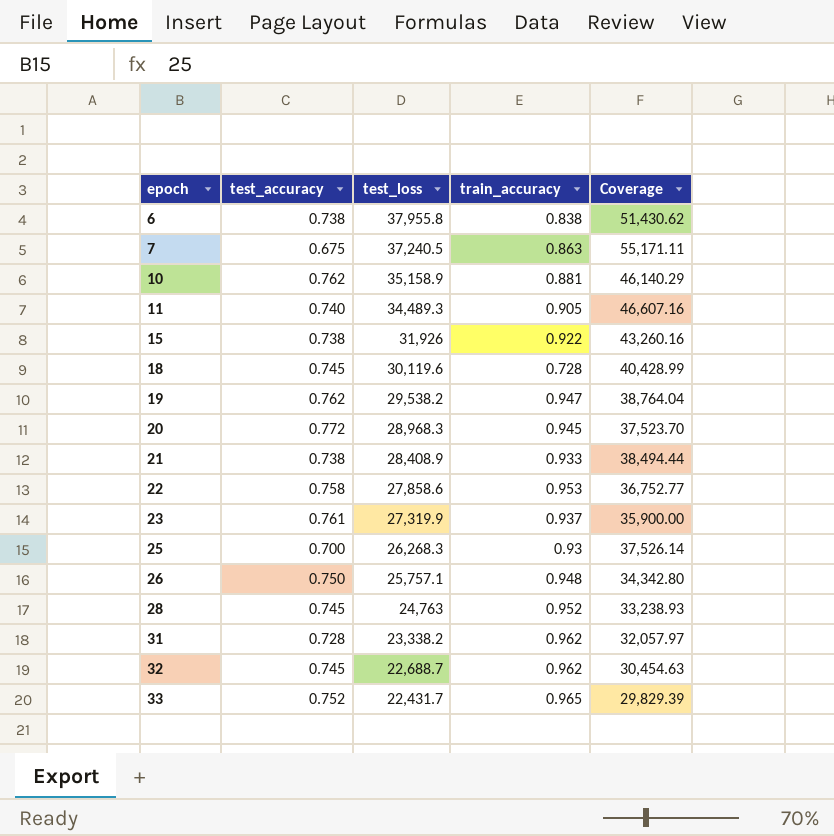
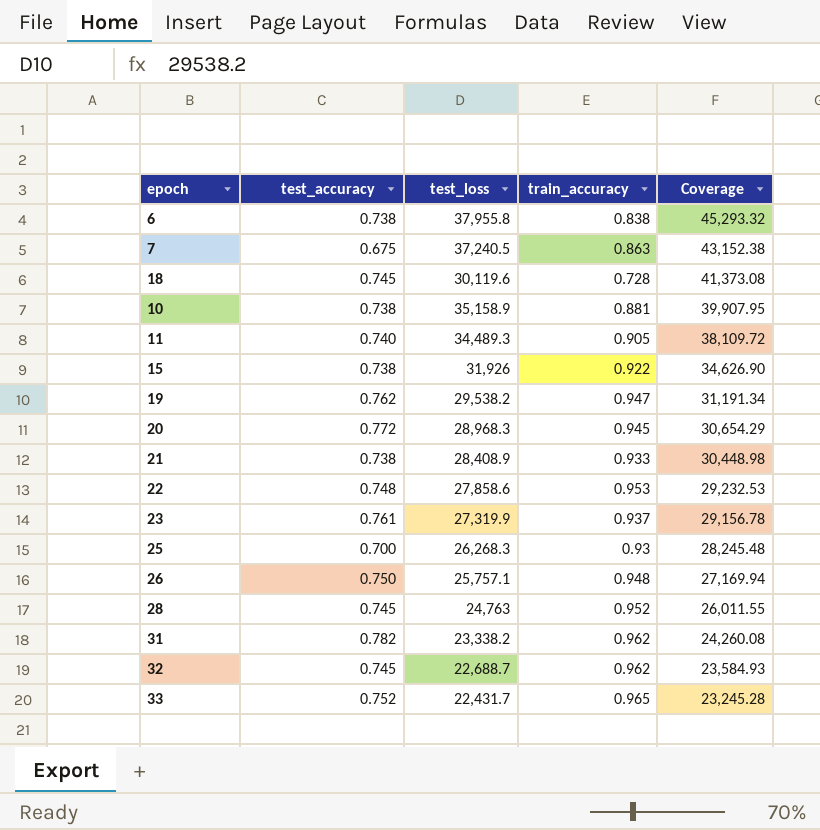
row order: epoch ascending -> Coverage descending
column Coverage | formula: [test_loss] / [test_accuracy] -> [test_loss] / [train_accuracy]
10 | test_accuracy: 0.762 -> 0.738
22 | test_accuracy: 0.758 -> 0.748
31 | test_accuracy: 0.728 -> 0.782

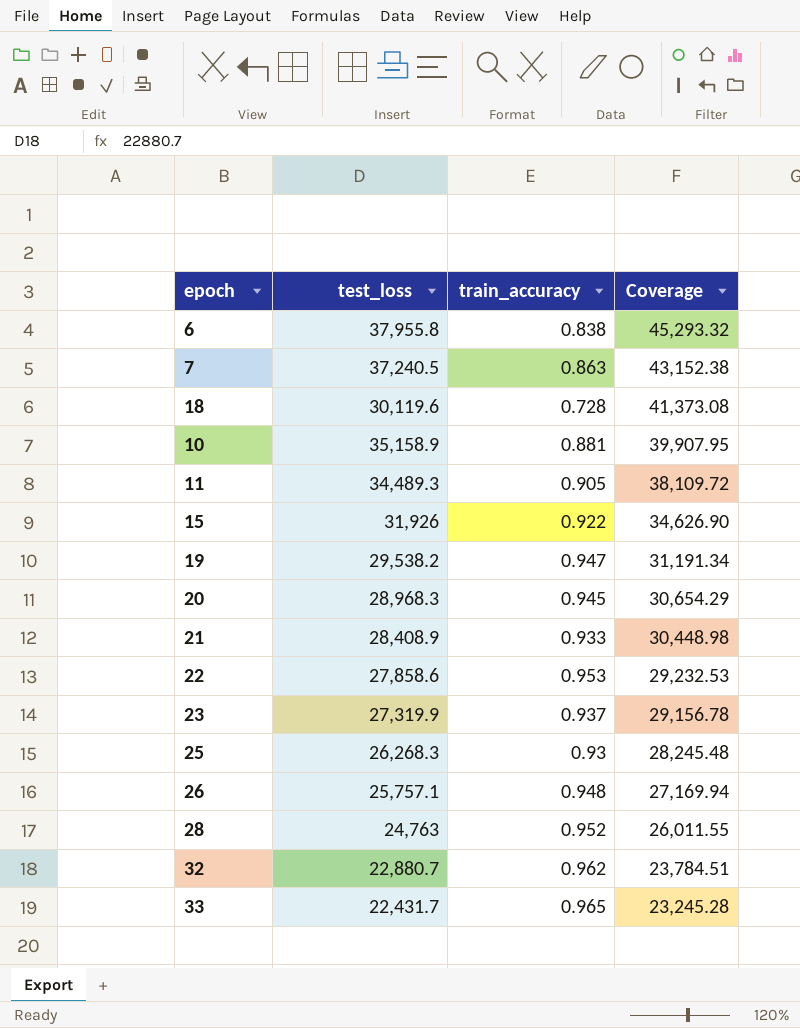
column test_accuracy | position: 2 -> none
row 31: 0.782 | 23,338.2 | 0.962 | 24,260.08 -> none
32 | test_loss: 22,688.7 -> 22,880.7
32 | Coverage: 23,584.93 -> 23,784.51

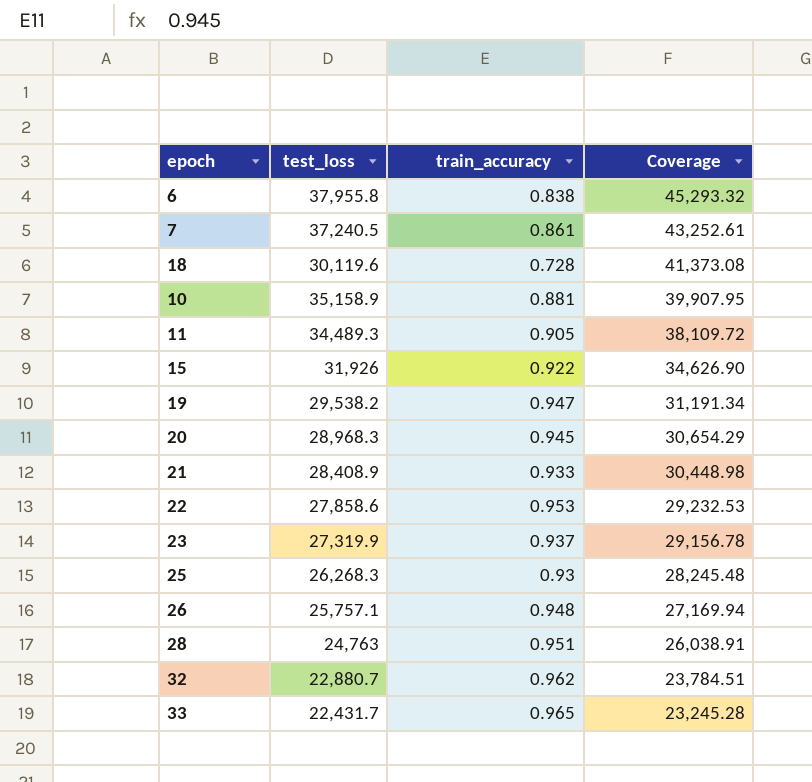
7 | train_accuracy: 0.863 -> 0.861
7 | Coverage: 43,152.38 -> 43,252.61
28 | train_accuracy: 0.952 -> 0.951
28 | Coverage: 26,011.55 -> 26,038.91

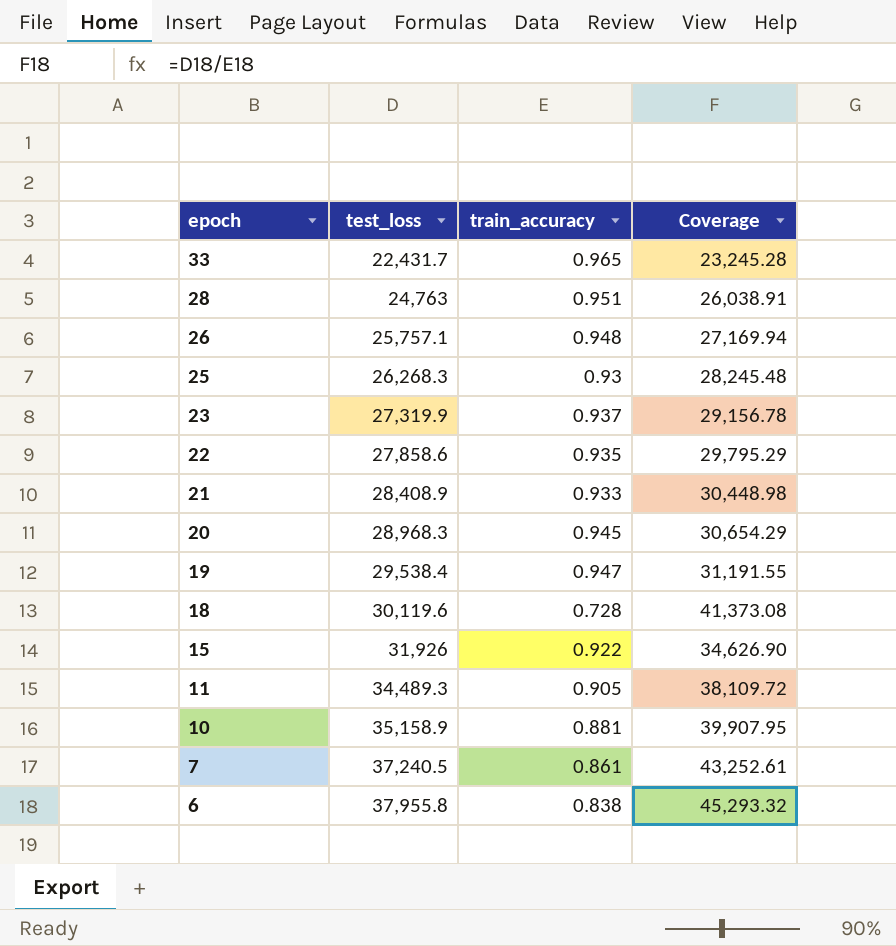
row order: Coverage descending -> epoch descending
row 32: 22,880.7 | 0.962 | 23,784.51 -> none
22 | train_accuracy: 0.953 -> 0.935
22 | Coverage: 29,232.53 -> 29,795.29
19 | test_loss: 29,538.2 -> 29,538.4
19 | Coverage: 31,191.34 -> 31,191.55

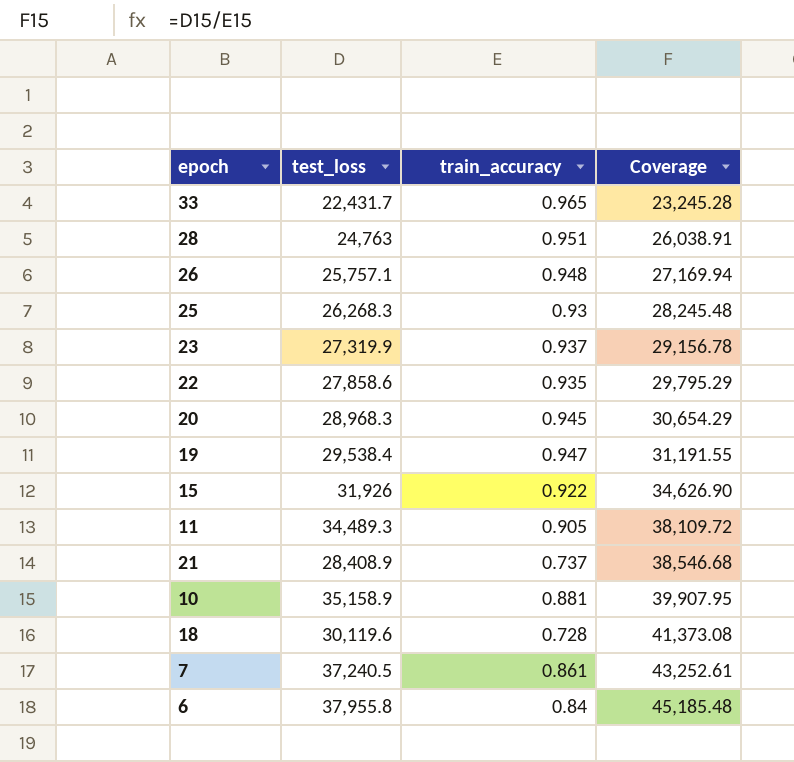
row order: epoch descending -> Coverage ascending
21 | train_accuracy: 0.933 -> 0.737
21 | Coverage: 30,448.98 -> 38,546.68
6 | train_accuracy: 0.838 -> 0.84
6 | Coverage: 45,293.32 -> 45,185.48

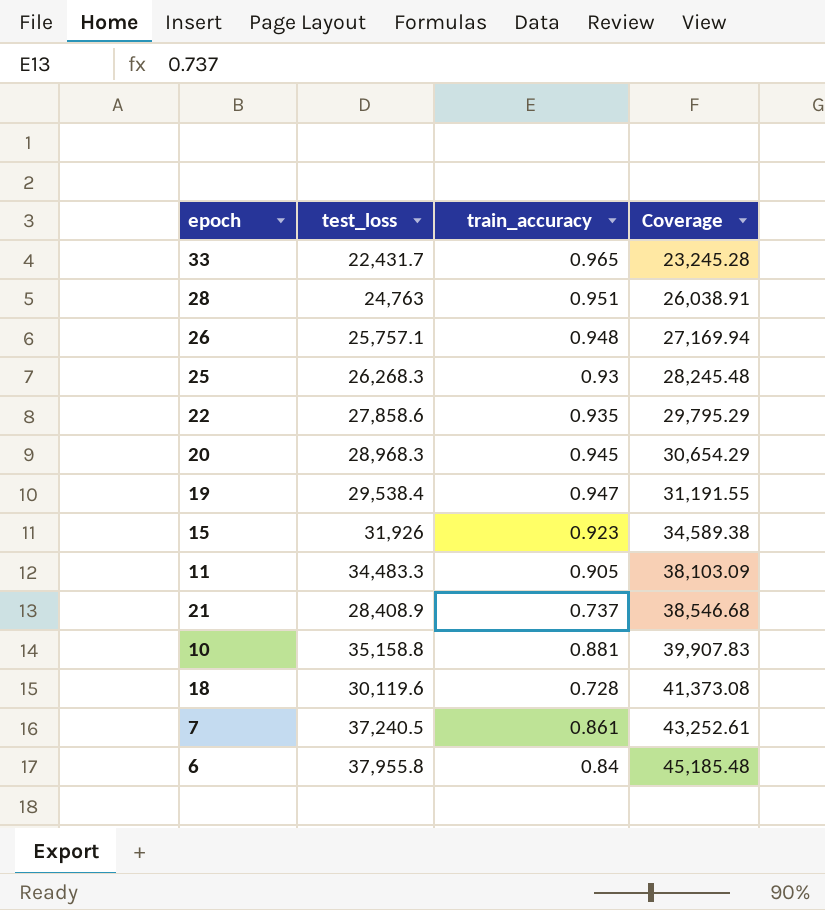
row 23: 27,319.9 | 0.937 | 29,156.78 -> none
15 | train_accuracy: 0.922 -> 0.923
15 | Coverage: 34,626.90 -> 34,589.38
11 | test_loss: 34,489.3 -> 34,483.3
11 | Coverage: 38,109.72 -> 38,103.09
10 | test_loss: 35,158.9 -> 35,158.8
10 | Coverage: 39,907.95 -> 39,907.83

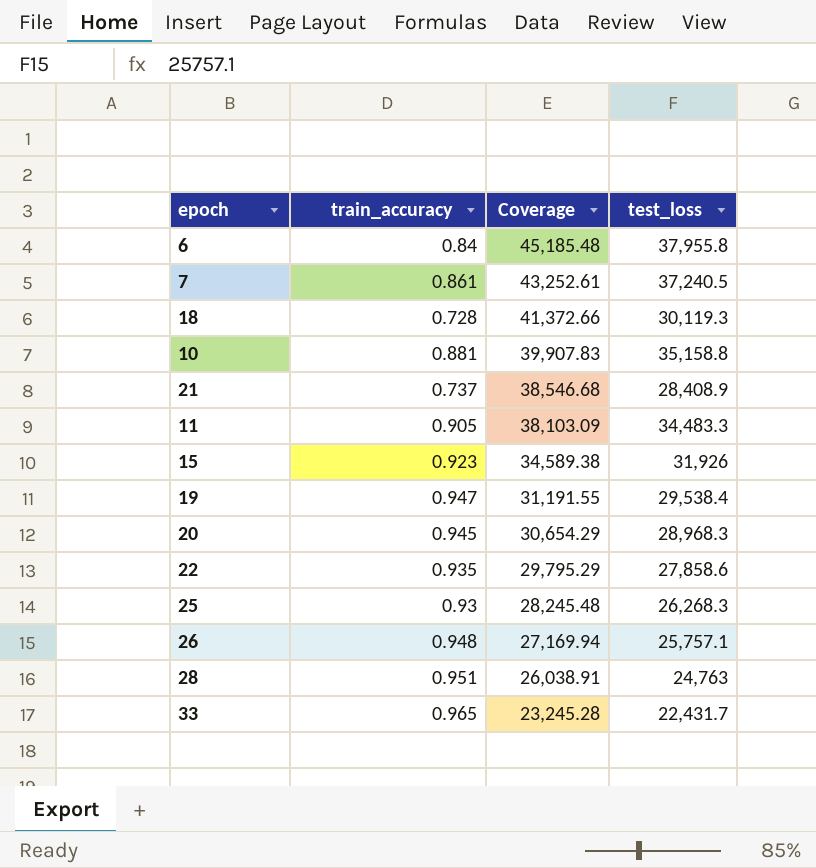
row order: Coverage ascending -> Coverage descending
column test_loss | position: 2 -> 4
18 | Coverage: 41,373.08 -> 41,372.66
18 | test_loss: 30,119.6 -> 30,119.3

